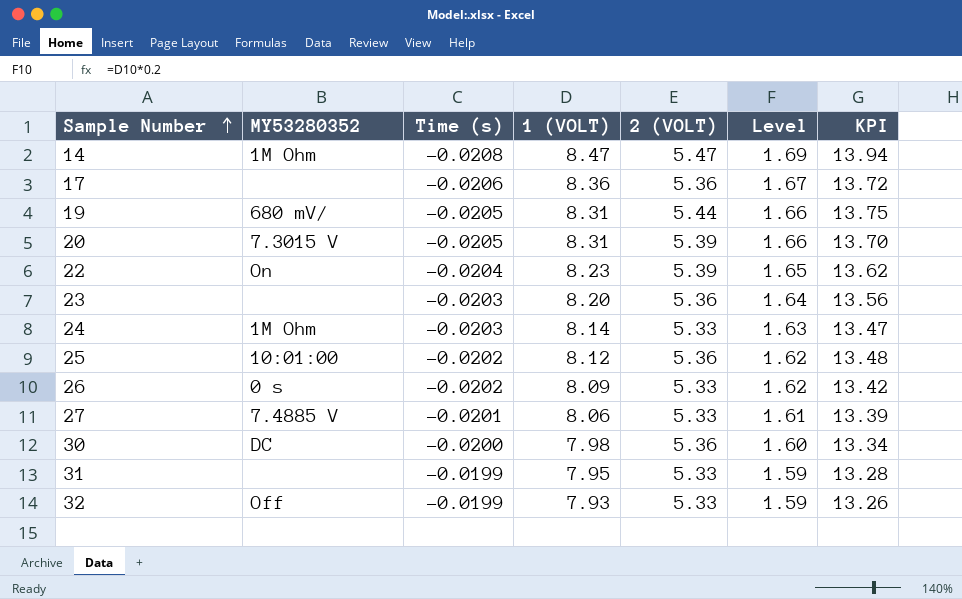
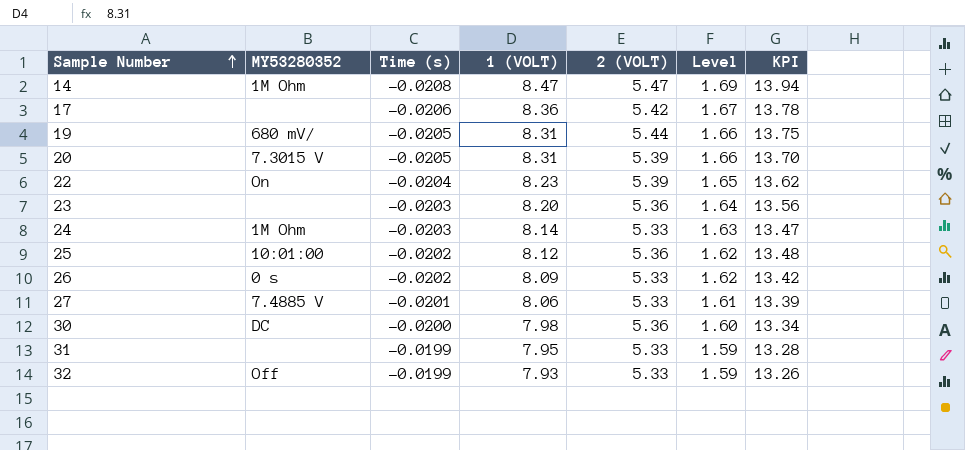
17 | 2 (VOLT): 5.36 -> 5.42
17 | KPI: 13.72 -> 13.78

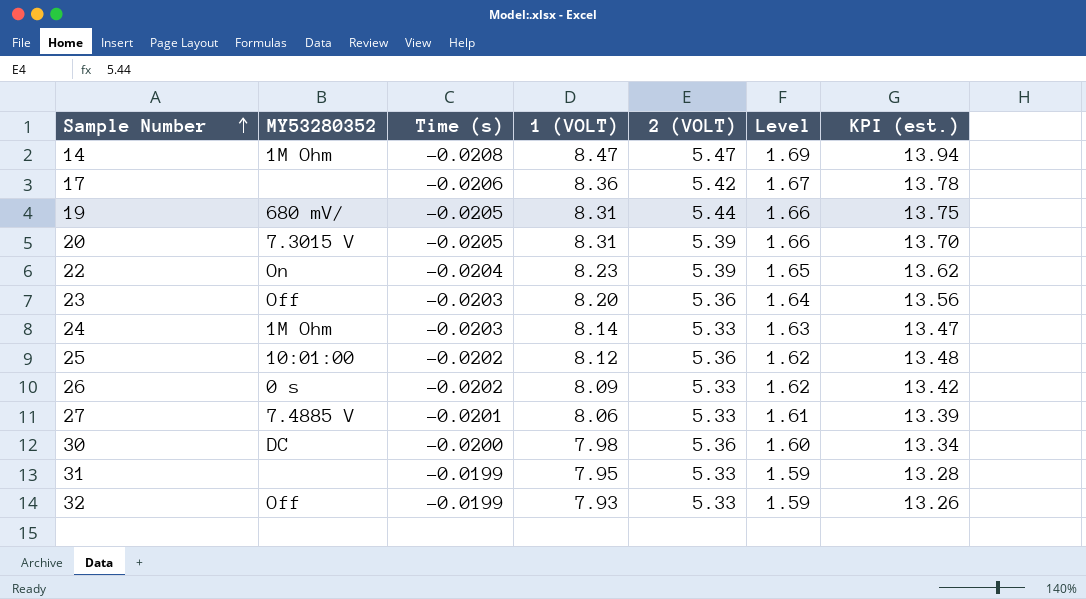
column name: KPI -> KPI (est.)
23 | MY53280352: none -> Off

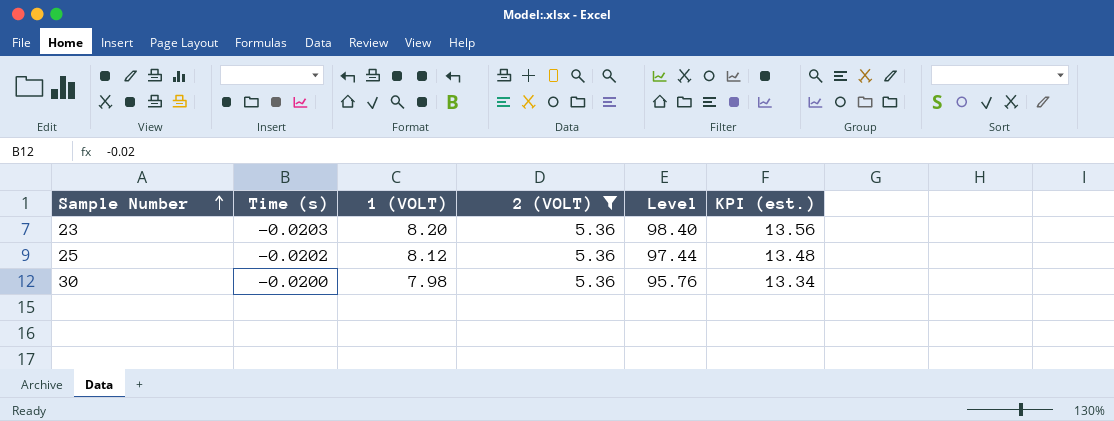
filter: none -> 2 (VOLT) = 5.36
column MY53280352 | position: 2 -> none
column Level | formula: [1 (VOLT)] * 0.2 -> [1 (VOLT)] * 12

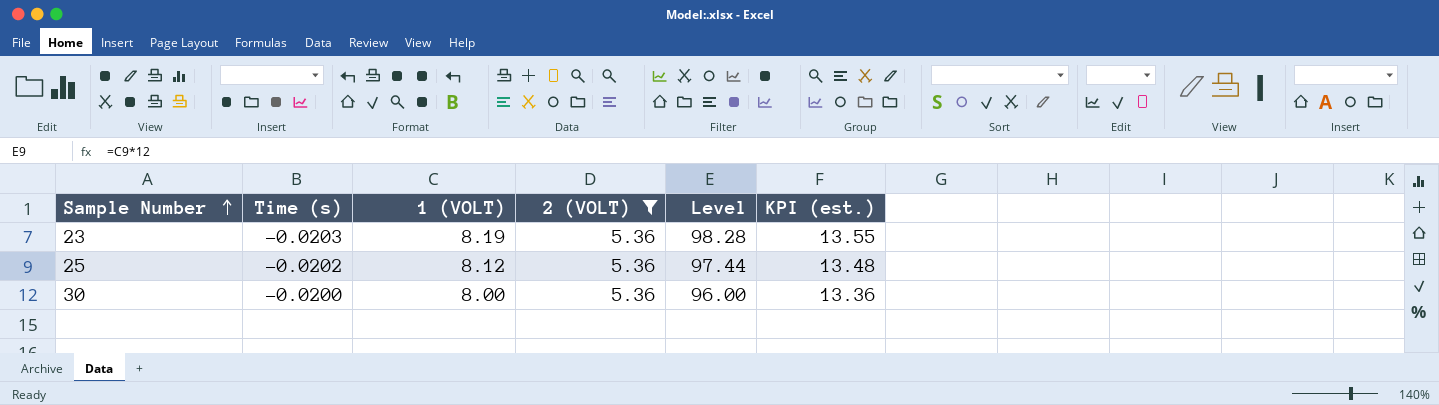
23 | 1 (VOLT): 8.20 -> 8.19
23 | Level: 98.40 -> 98.28
23 | KPI (est.): 13.56 -> 13.55
30 | 1 (VOLT): 7.98 -> 8.00
30 | Level: 95.76 -> 96.00
30 | KPI (est.): 13.34 -> 13.36

